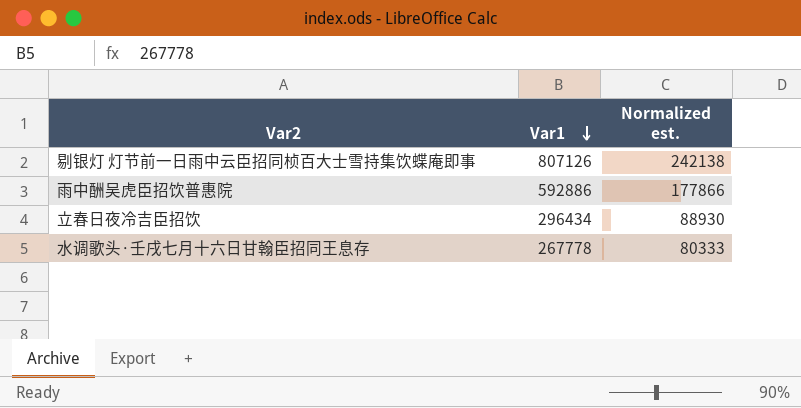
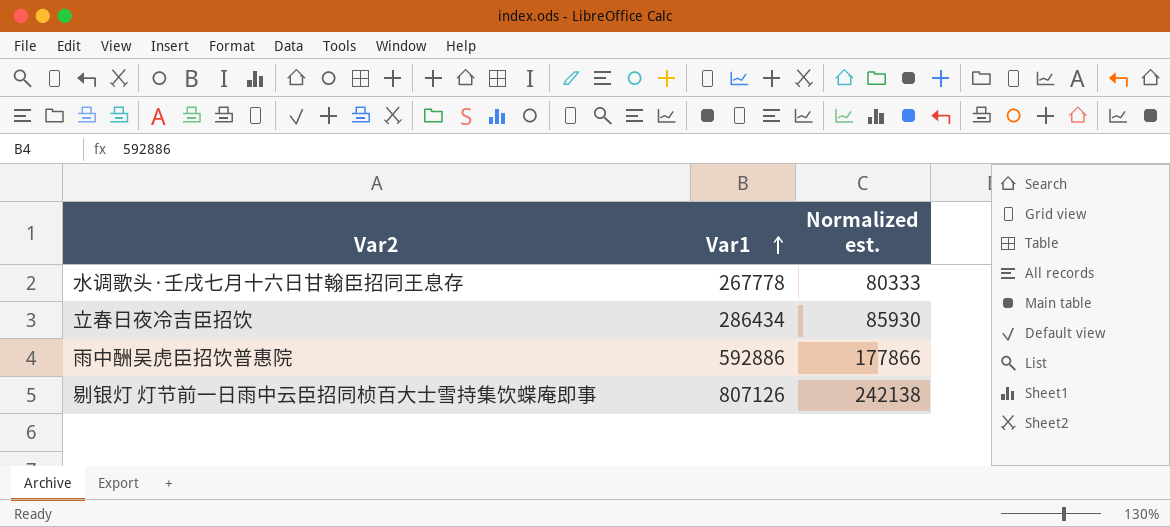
row order: Var1 descending -> Var1 ascending
立春日夜冷吉臣招饮 | Var1: 296434 -> 286434
立春日夜冷吉臣招饮 | Normalized est.: 88930 -> 85930

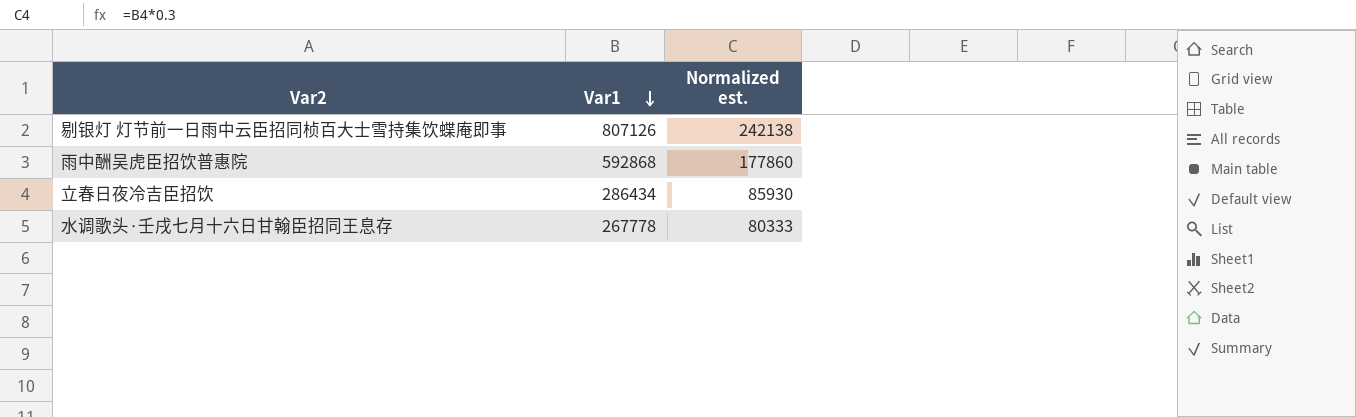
row order: Var1 ascending -> Var1 descending
雨中酬吴虎臣招饮普惠院 | Var1: 592886 -> 592868
雨中酬吴虎臣招饮普惠院 | Normalized est.: 177866 -> 177860

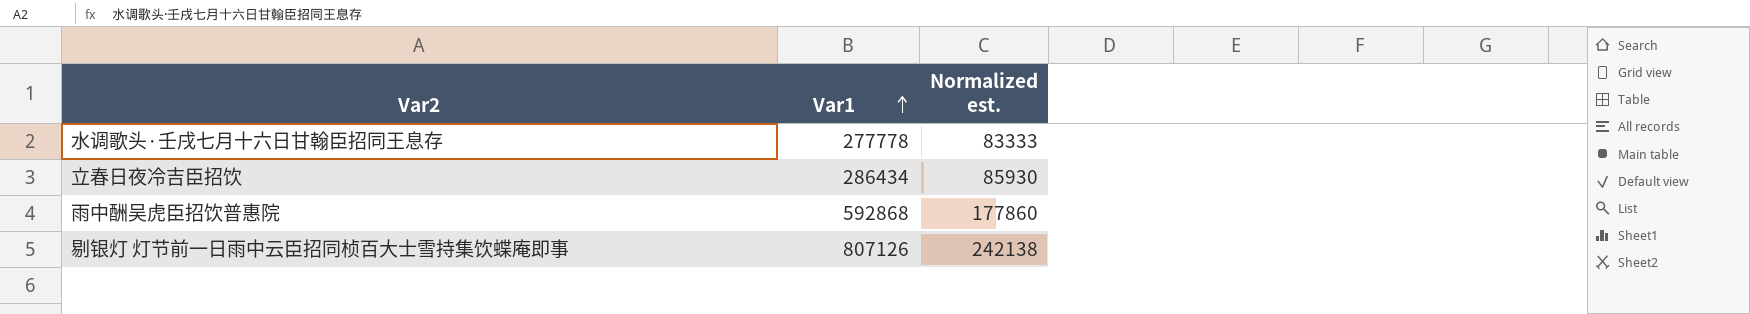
row order: Var1 descending -> Var1 ascending
水调歌头·壬戌七月十六日甘翰臣招同王息存 | Var1: 267778 -> 277778
水调歌头·壬戌七月十六日甘翰臣招同王息存 | Normalized est.: 80333 -> 83333

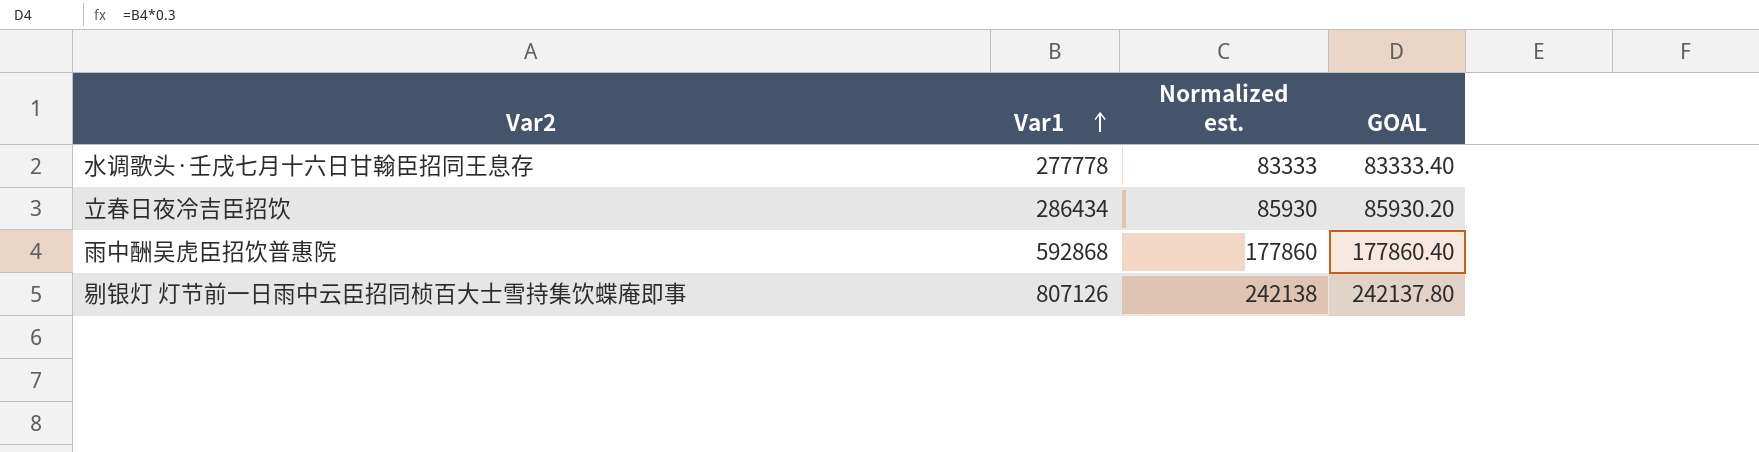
column GOAL | formula: none -> [Var1] * 0.3

